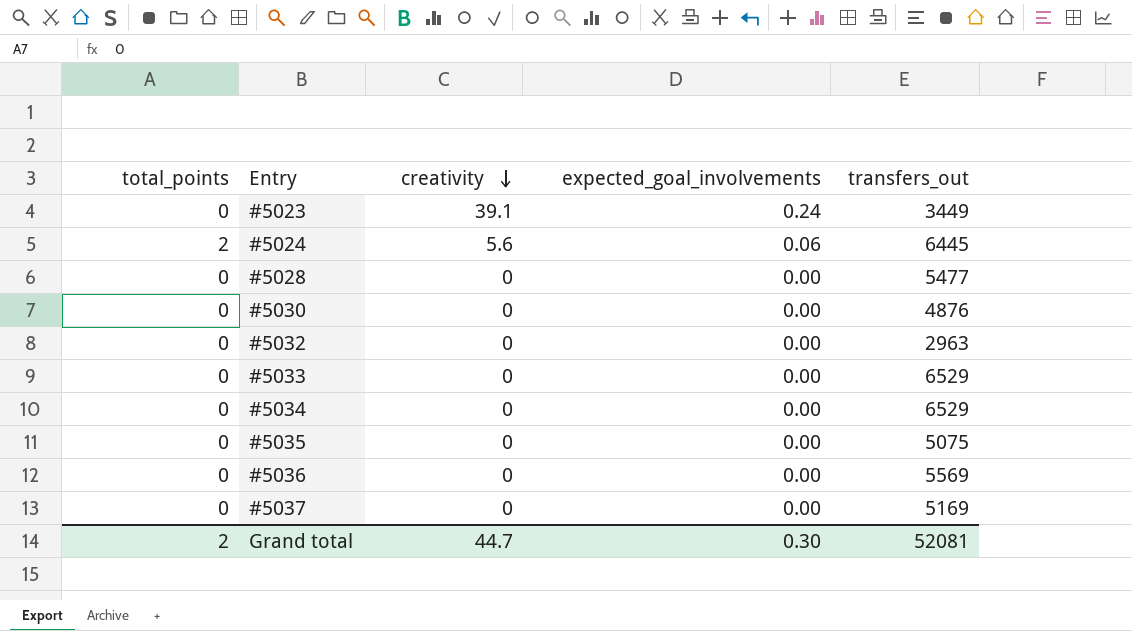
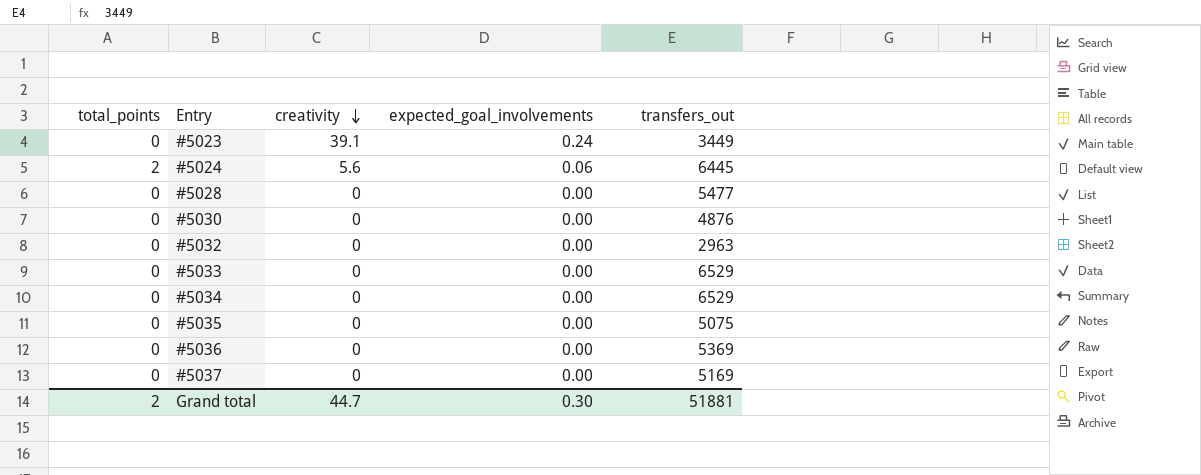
#5036 | transfers_out: 5569 -> 5369
Grand total | transfers_out: 52081 -> 51881

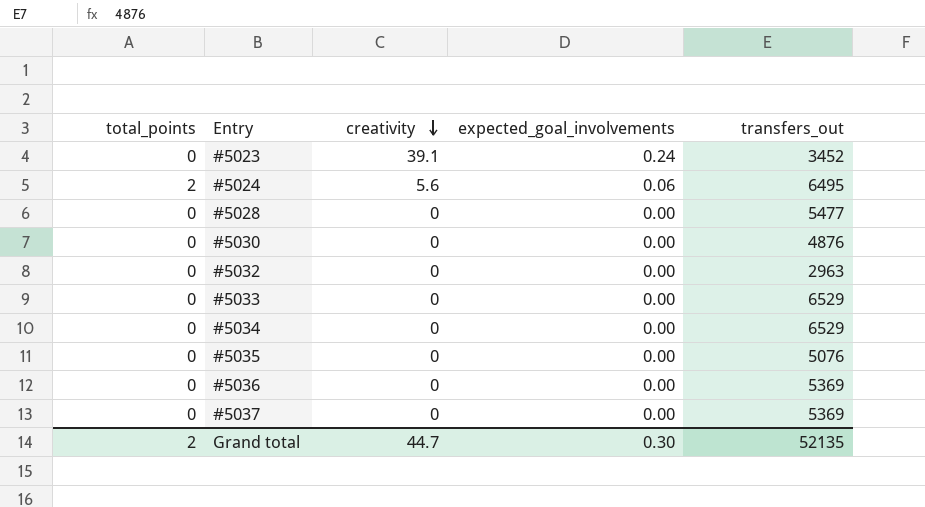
#5023 | transfers_out: 3449 -> 3452
#5024 | transfers_out: 6445 -> 6495
#5035 | transfers_out: 5075 -> 5076
#5037 | transfers_out: 5169 -> 5369
Grand total | transfers_out: 51881 -> 52135

